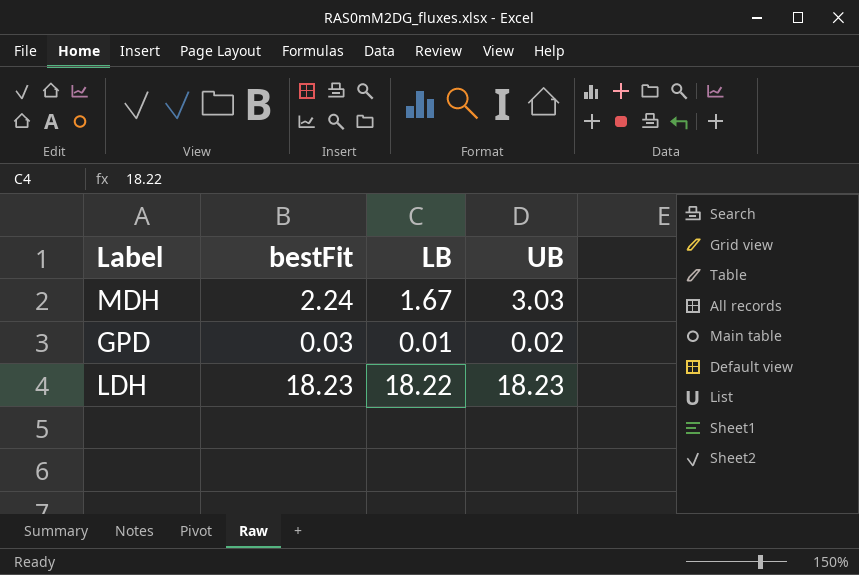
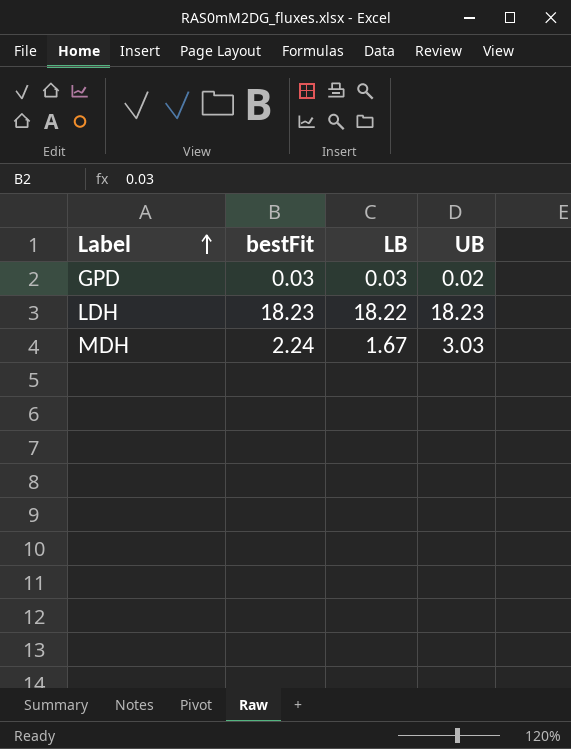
row order: none -> Label ascending
GPD | LB: 0.01 -> 0.03

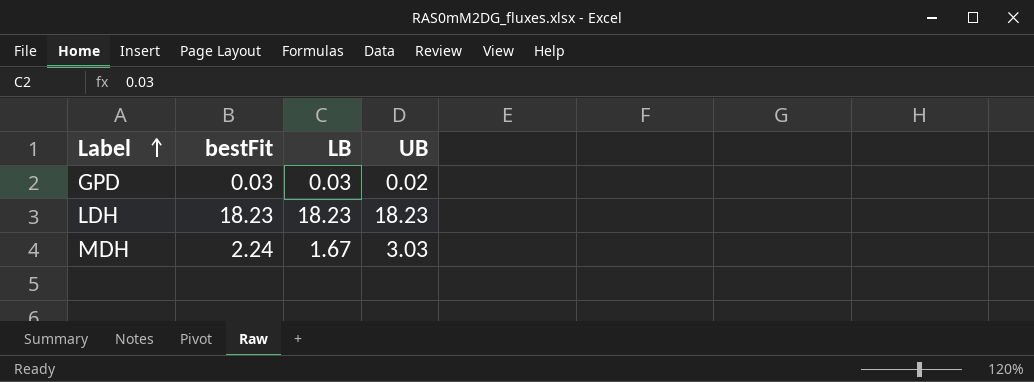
LDH | LB: 18.22 -> 18.23

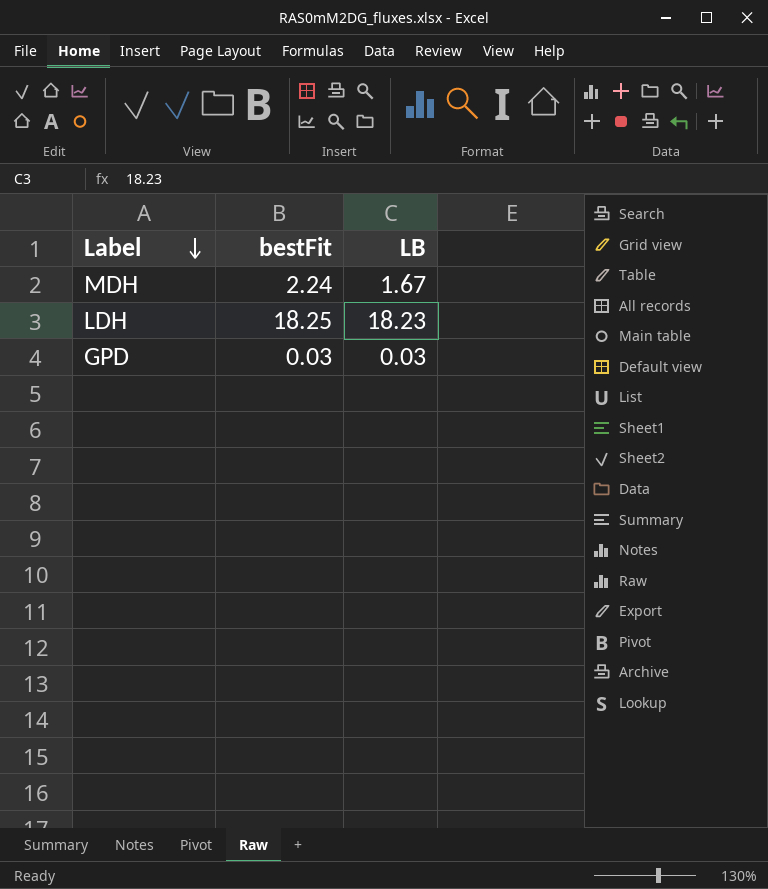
row order: Label ascending -> Label descending
column UB | position: 4 -> none
LDH | bestFit: 18.23 -> 18.25

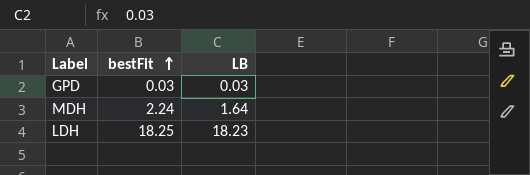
row order: Label descending -> bestFit ascending
MDH | LB: 1.67 -> 1.64

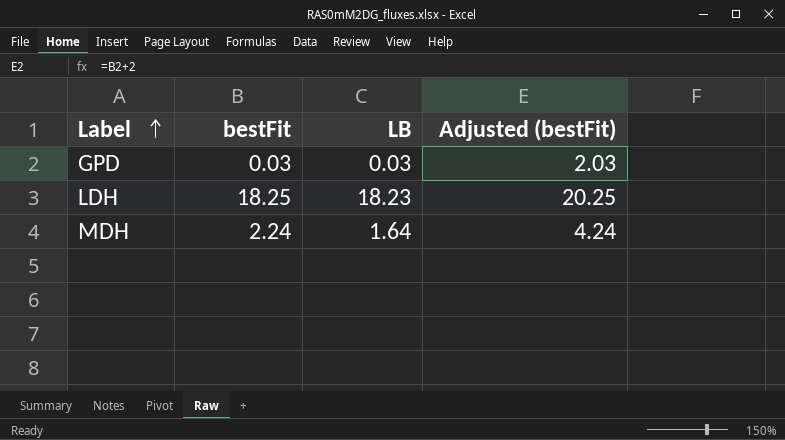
row order: bestFit ascending -> Label ascending
column Adjusted (bestFit) | formula: none -> [bestFit] + 2

